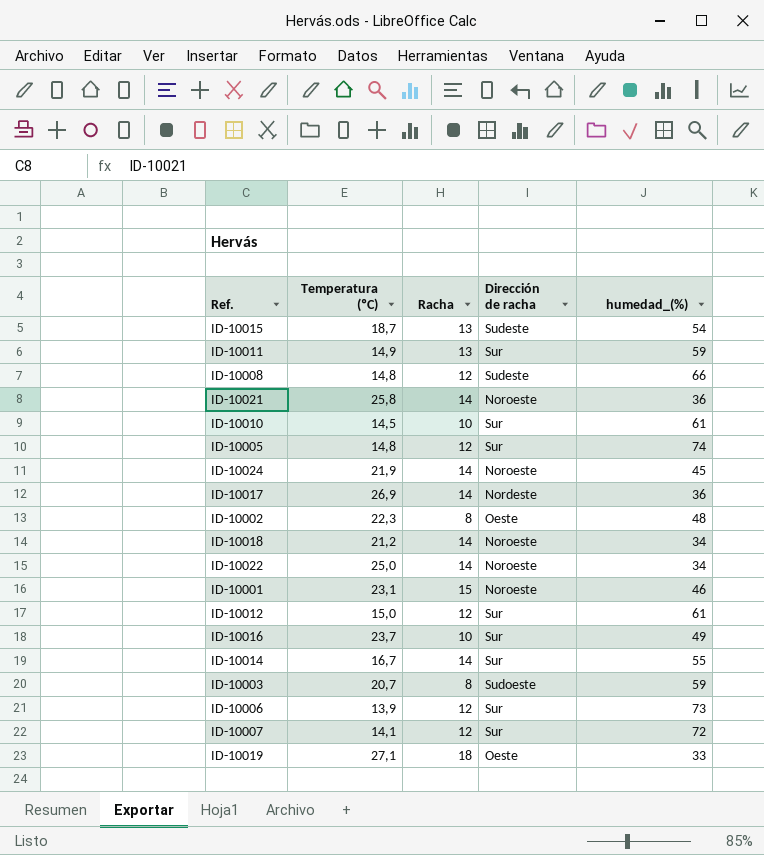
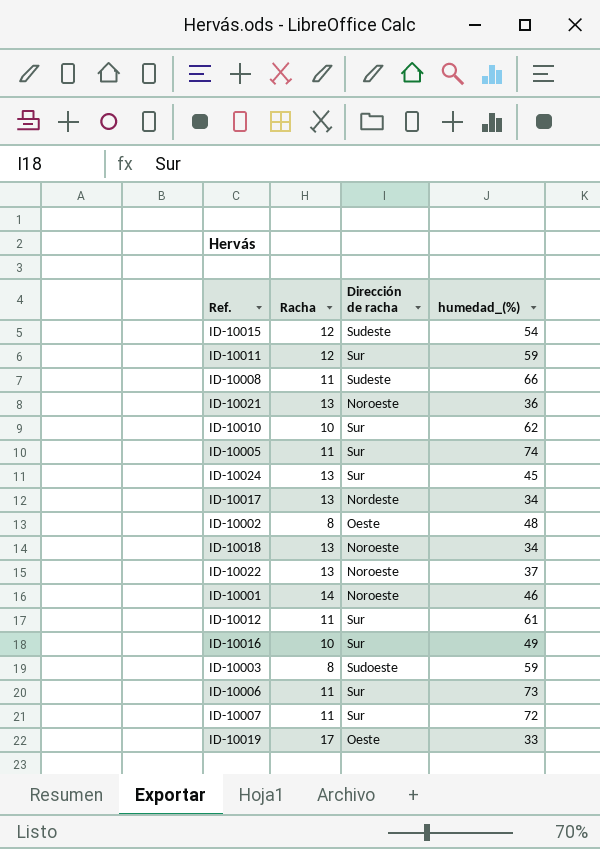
column Temperatura (ºC) | position: 2 -> none
row ID-10014: 16,7 | 14 | Sur | 55 -> none
ID-10015 | Racha: 13 -> 12
ID-10011 | Racha: 13 -> 12
ID-10008 | Racha: 12 -> 11
ID-10021 | Racha: 14 -> 13
ID-10010 | humedad_(%): 61 -> 62
ID-10005 | Racha: 12 -> 11
ID-10024 | Racha: 14 -> 13
ID-10024 | Dirección de racha: Noroeste -> Sur
ID-10017 | Racha: 14 -> 13
ID-10017 | humedad_(%): 36 -> 34
ID-10018 | Racha: 14 -> 13
ID-10022 | Racha: 14 -> 13
ID-10022 | humedad_(%): 34 -> 37
ID-10001 | Racha: 15 -> 14
ID-10012 | Racha: 12 -> 11
ID-10006 | Racha: 12 -> 11
ID-10007 | Racha: 12 -> 11
ID-10019 | Racha: 18 -> 17

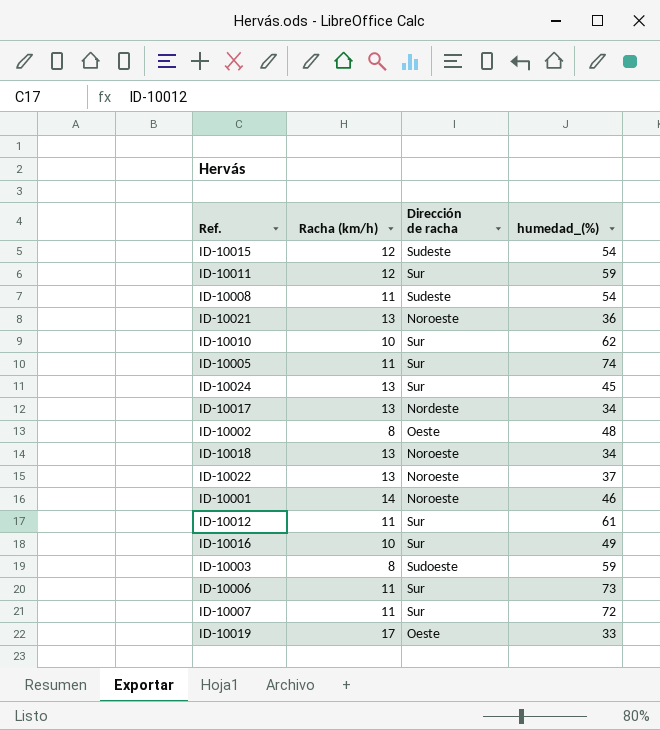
column name: Racha -> Racha (km/h)
ID-10008 | humedad_(%): 66 -> 54

